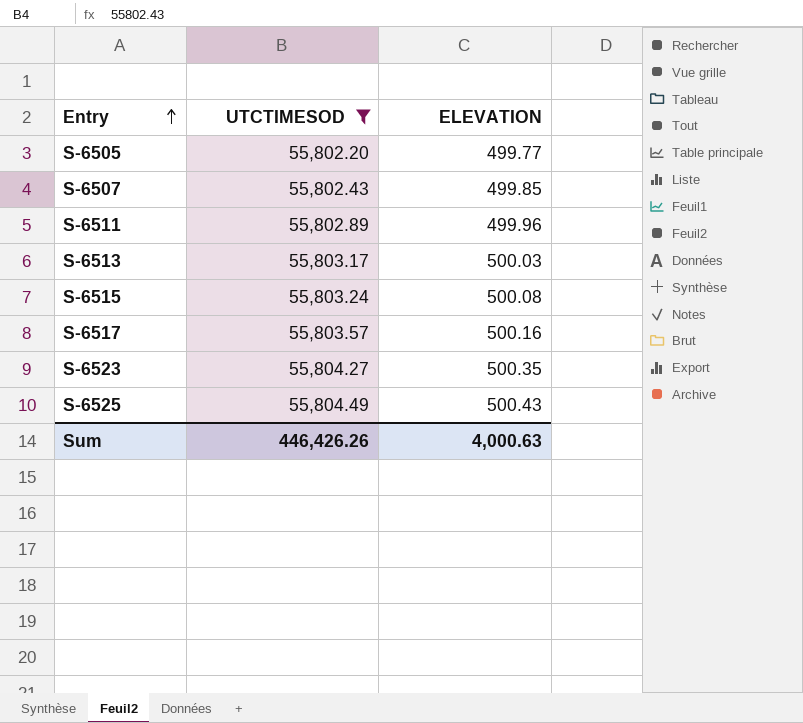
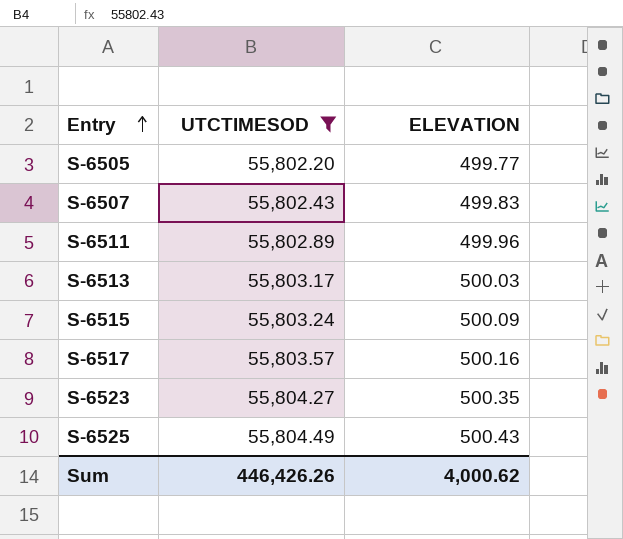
S-6507 | ELEVATION: 499.85 -> 499.83
S-6515 | ELEVATION: 500.08 -> 500.09
Sum | ELEVATION: 4,000.63 -> 4,000.62

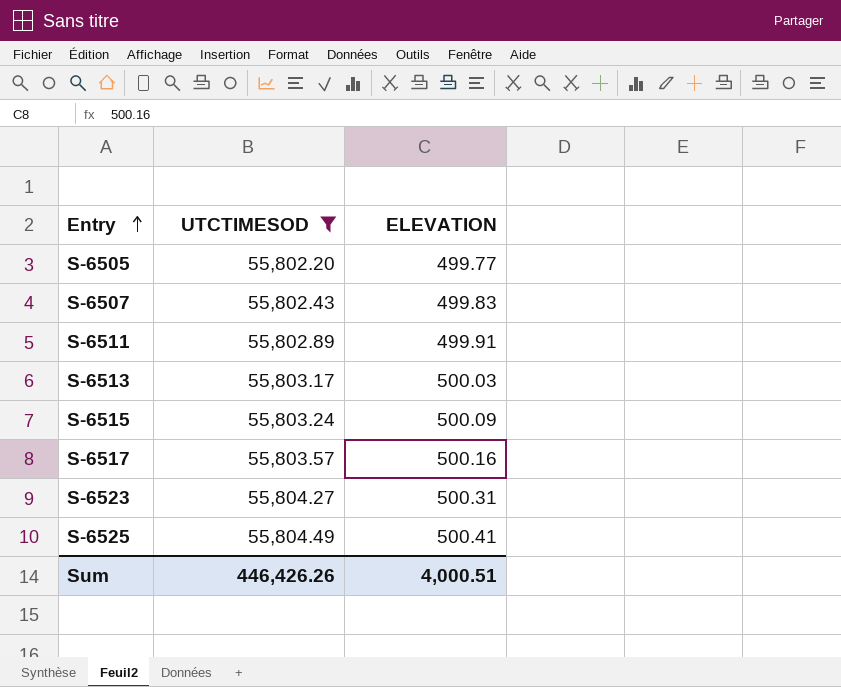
S-6511 | ELEVATION: 499.96 -> 499.91
S-6523 | ELEVATION: 500.35 -> 500.31
S-6525 | ELEVATION: 500.43 -> 500.41
Sum | ELEVATION: 4,000.62 -> 4,000.51

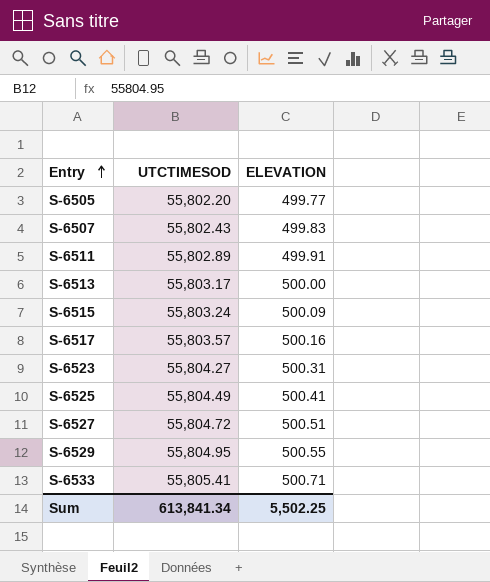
filter: UTCTIMESOD <= 55,804.49 -> none
S-6513 | ELEVATION: 500.03 -> 500.00
Sum | UTCTIMESOD: 446,426.26 -> 613,841.34
Sum | ELEVATION: 4,000.51 -> 5,502.25

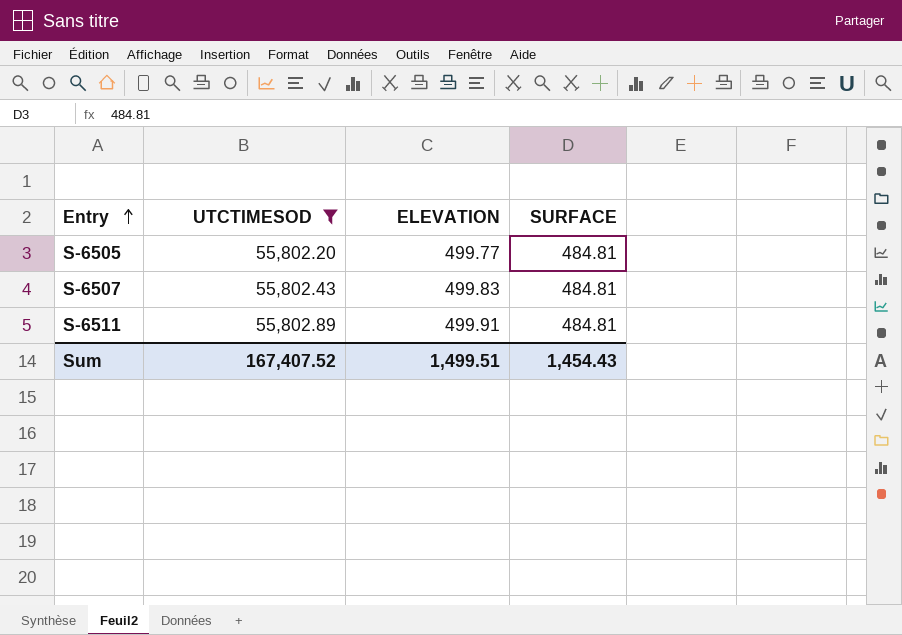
filter: none -> UTCTIMESOD <= 55,802.89
column SURFACE | position: none -> 4
Sum | UTCTIMESOD: 613,841.34 -> 167,407.52
Sum | ELEVATION: 5,502.25 -> 1,499.51

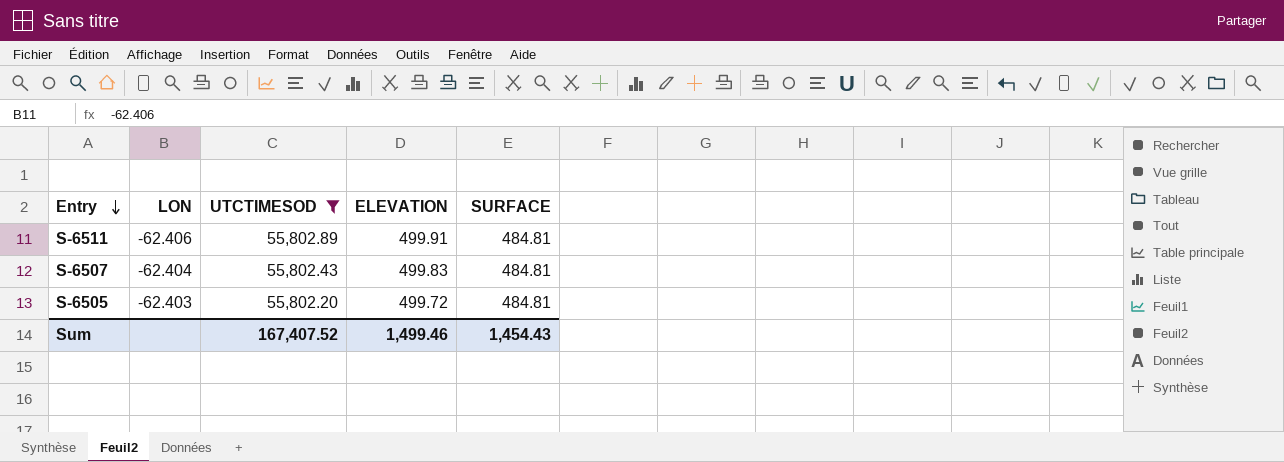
row order: Entry ascending -> Entry descending
column LON | position: none -> 2
S-6505 | ELEVATION: 499.77 -> 499.72
Sum | ELEVATION: 1,499.51 -> 1,499.46

